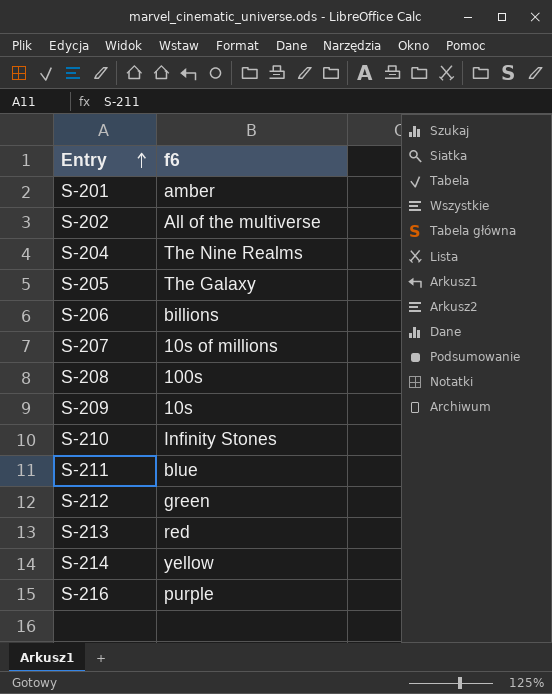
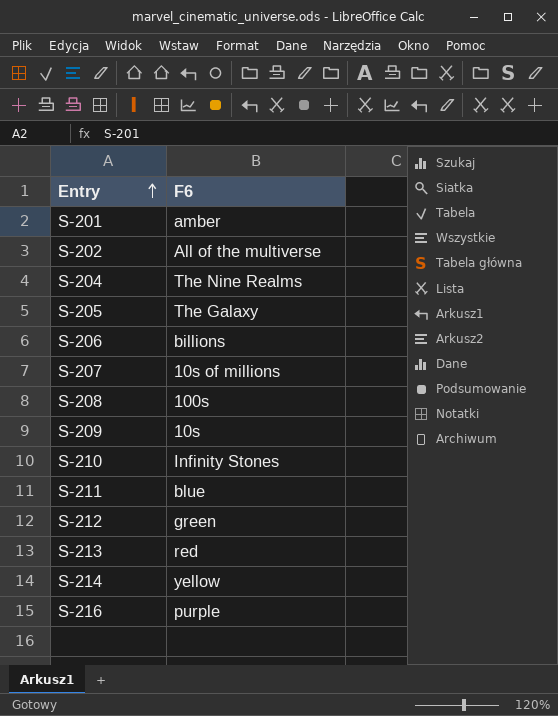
column name: f6 -> F6

